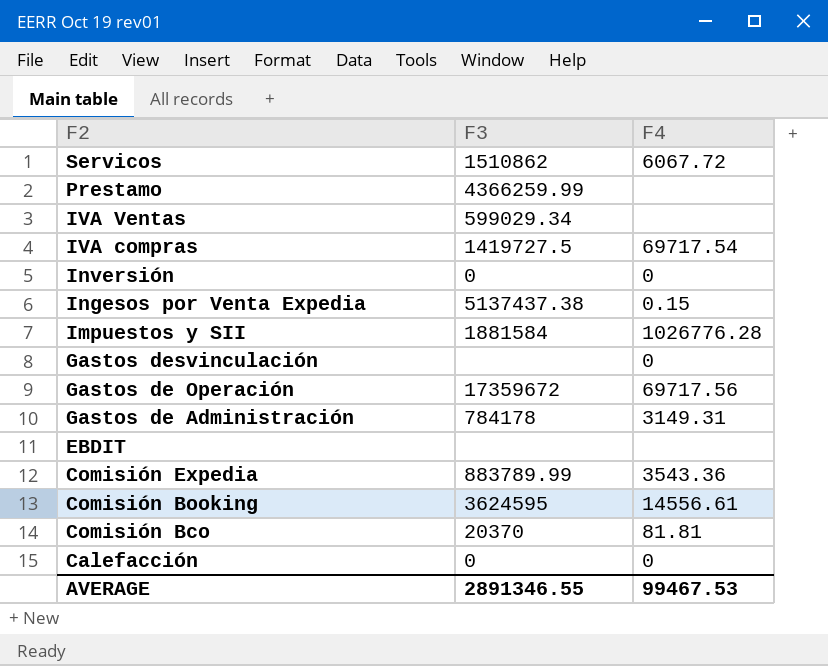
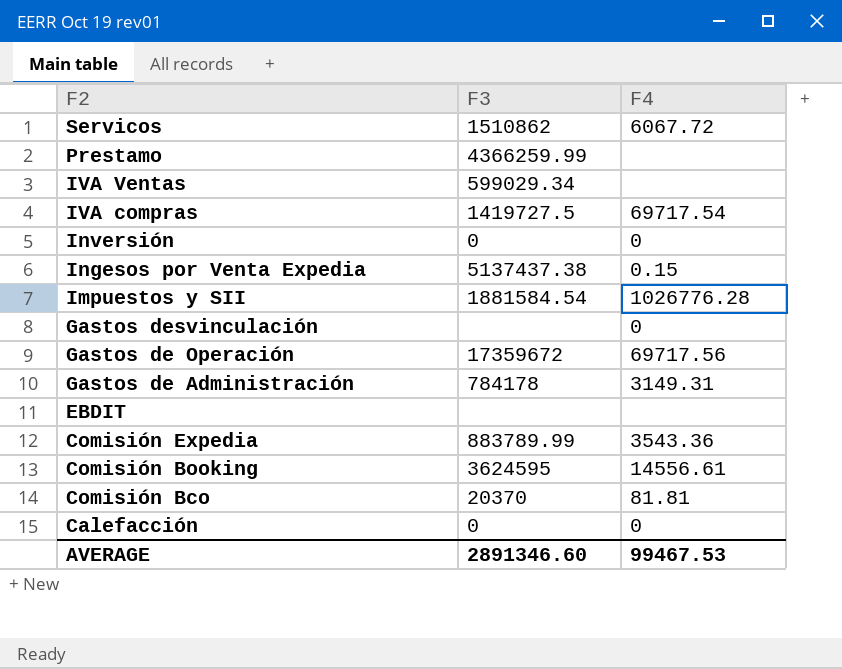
Impuestos y SII | F3: 1881584 -> 1881584.54
AVERAGE | F3: 2891346.55 -> 2891346.60

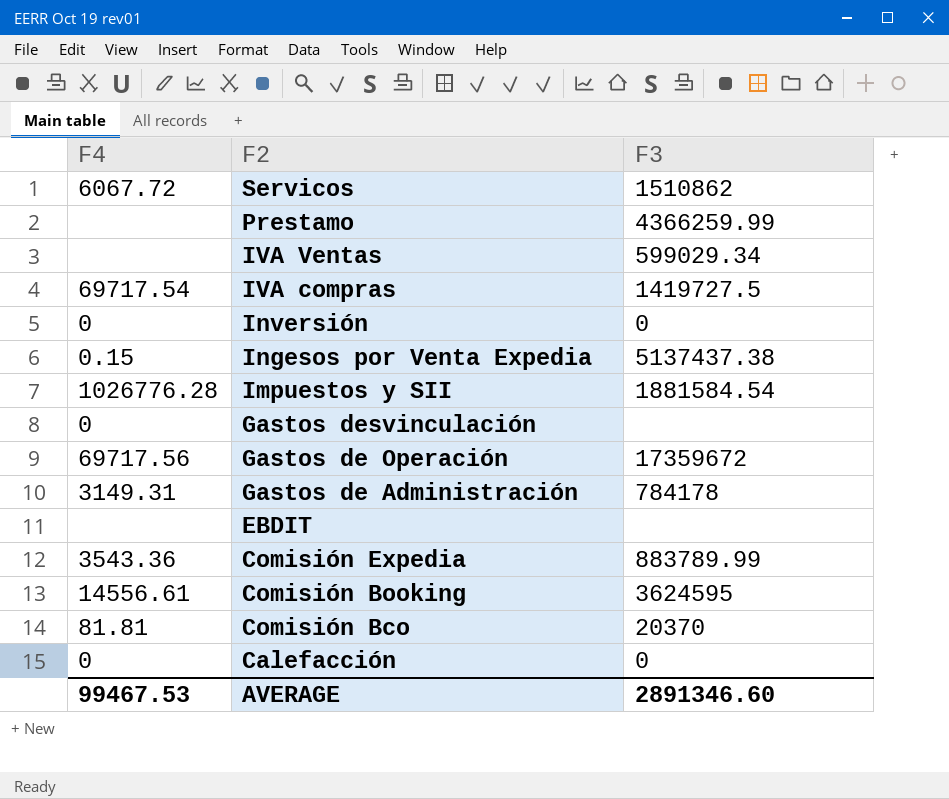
column F4 | position: 3 -> 1

